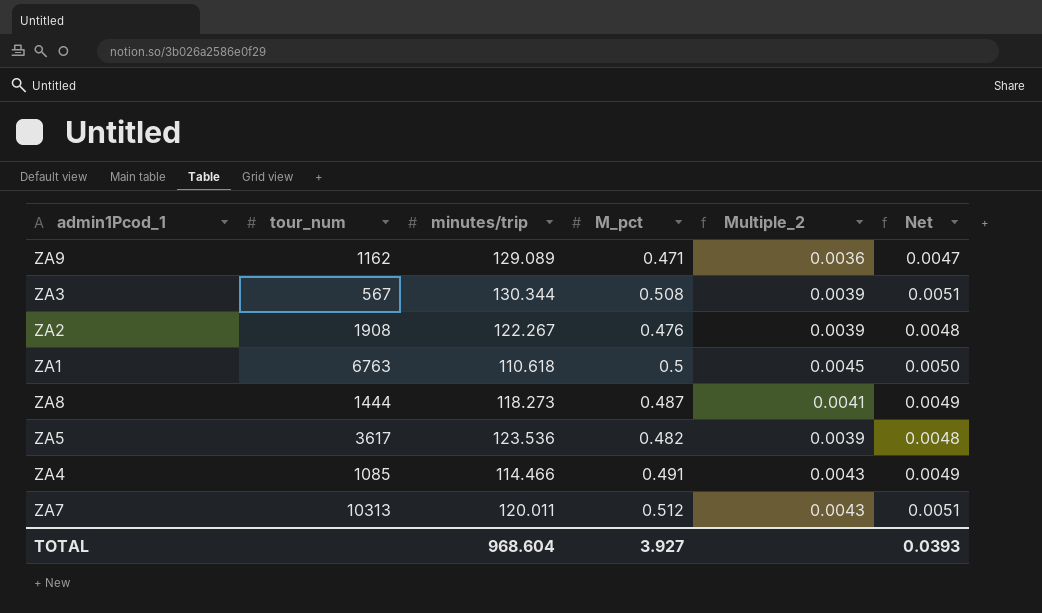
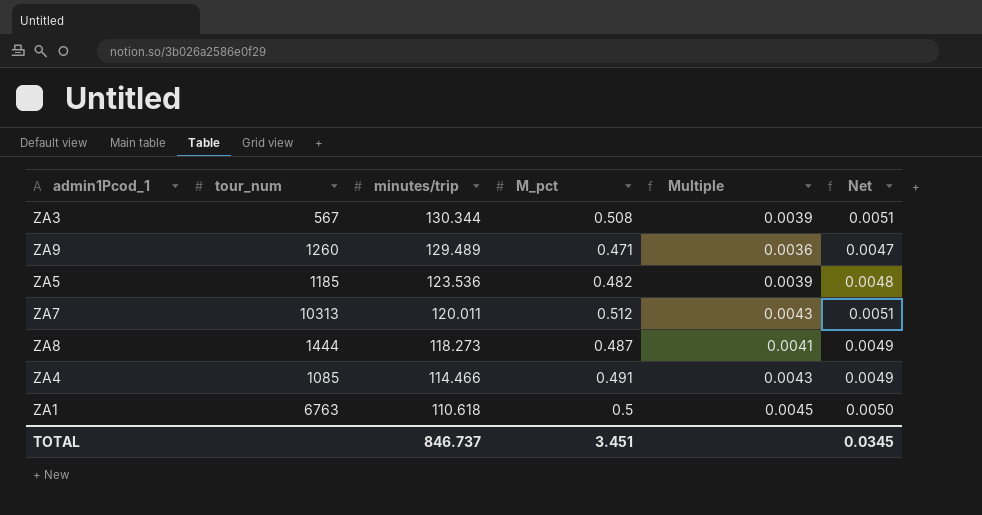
row order: none -> minutes/trip descending
column name: Multiple_2 -> Multiple
row ZA2: 1908 | 122.267 | 0.476 | 0.0039 | 0.0048 -> none
ZA9 | tour_num: 1162 -> 1260
ZA9 | minutes/trip: 129.089 -> 129.489
ZA5 | tour_num: 3617 -> 1185
TOTAL | minutes/trip: 968.604 -> 846.737
TOTAL | M_pct: 3.927 -> 3.451
TOTAL | Net: 0.0393 -> 0.0345

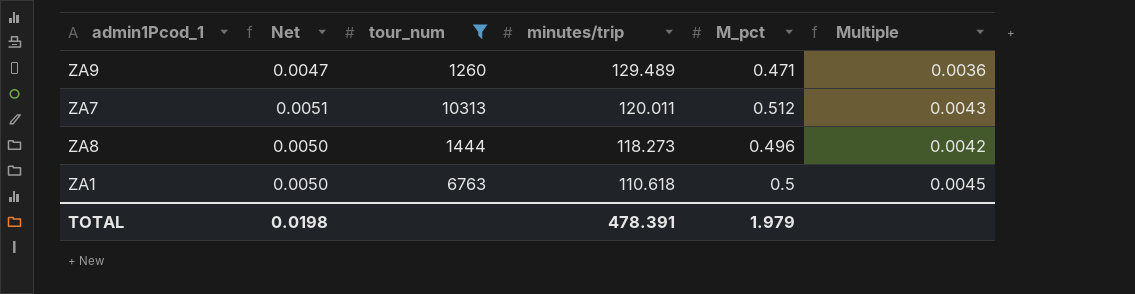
filter: none -> tour_num >= 1260
column Net | position: 6 -> 2
ZA8 | Net: 0.0049 -> 0.0050
ZA8 | M_pct: 0.487 -> 0.496
ZA8 | Multiple: 0.0041 -> 0.0042
TOTAL | Net: 0.0345 -> 0.0198
TOTAL | minutes/trip: 846.737 -> 478.391
TOTAL | M_pct: 3.451 -> 1.979

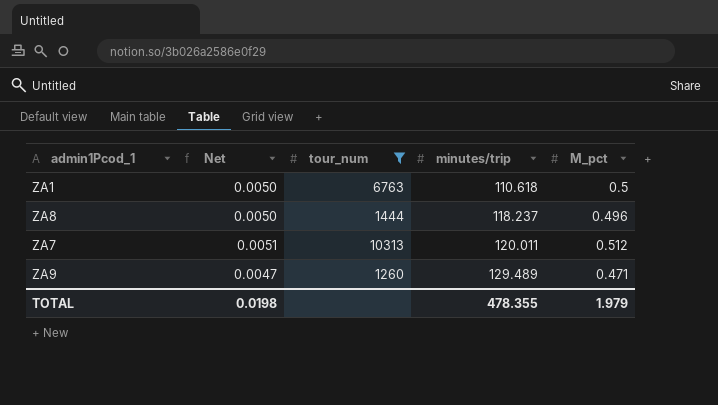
row order: minutes/trip descending -> minutes/trip ascending
column Multiple | formula: [M_pct] / [minutes/trip] -> none
ZA8 | minutes/trip: 118.273 -> 118.237
TOTAL | minutes/trip: 478.391 -> 478.355

